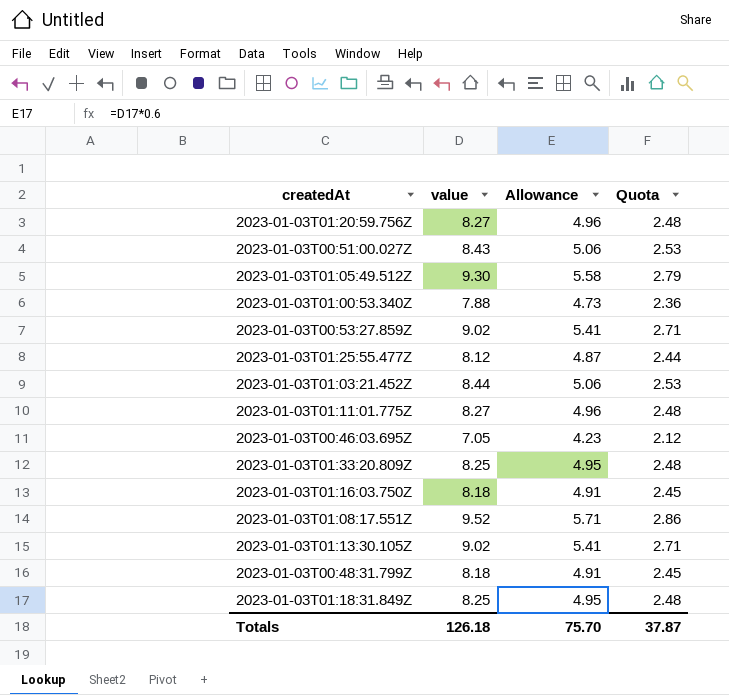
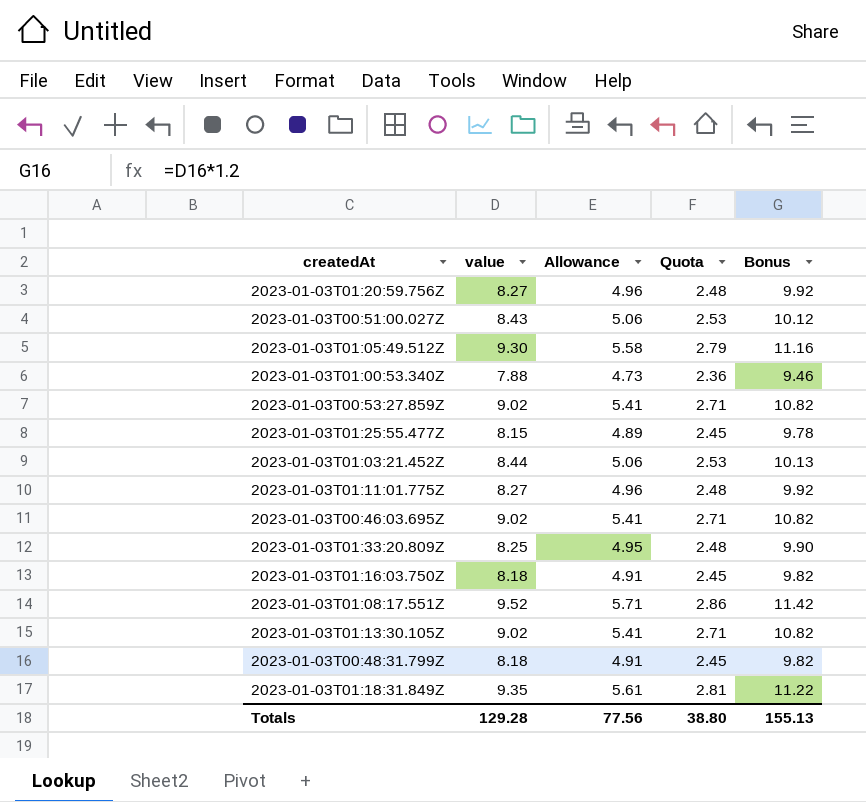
column Bonus | formula: none -> [value] * 1.2
2023-01-03T01:25:55.477Z | value: 8.12 -> 8.15
2023-01-03T01:25:55.477Z | Allowance: 4.87 -> 4.89
2023-01-03T01:25:55.477Z | Quota: 2.44 -> 2.45
2023-01-03T00:46:03.695Z | value: 7.05 -> 9.02
2023-01-03T00:46:03.695Z | Allowance: 4.23 -> 5.41
2023-01-03T00:46:03.695Z | Quota: 2.12 -> 2.71
2023-01-03T01:18:31.849Z | value: 8.25 -> 9.35
2023-01-03T01:18:31.849Z | Allowance: 4.95 -> 5.61
2023-01-03T01:18:31.849Z | Quota: 2.48 -> 2.81
Totals | value: 126.18 -> 129.28
Totals | Allowance: 75.70 -> 77.56
Totals | Quota: 37.87 -> 38.80

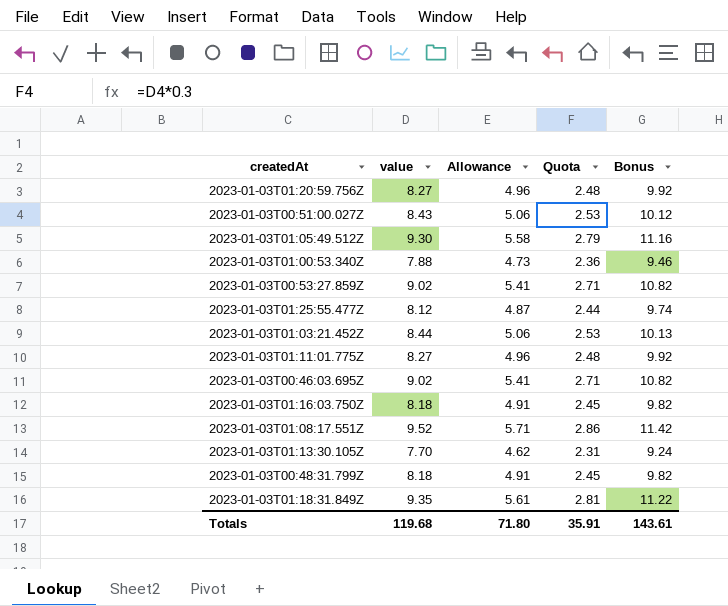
row 2023-01-03T01:33:20.809Z: 8.25 | 4.95 | 2.48 | 9.90 -> none
2023-01-03T01:25:55.477Z | value: 8.15 -> 8.12
2023-01-03T01:25:55.477Z | Allowance: 4.89 -> 4.87
2023-01-03T01:25:55.477Z | Quota: 2.45 -> 2.44
2023-01-03T01:25:55.477Z | Bonus: 9.78 -> 9.74
2023-01-03T01:13:30.105Z | value: 9.02 -> 7.70
2023-01-03T01:13:30.105Z | Allowance: 5.41 -> 4.62
2023-01-03T01:13:30.105Z | Quota: 2.71 -> 2.31
2023-01-03T01:13:30.105Z | Bonus: 10.82 -> 9.24
Totals | value: 129.28 -> 119.68
Totals | Allowance: 77.56 -> 71.80
Totals | Quota: 38.80 -> 35.91
Totals | Bonus: 155.13 -> 143.61

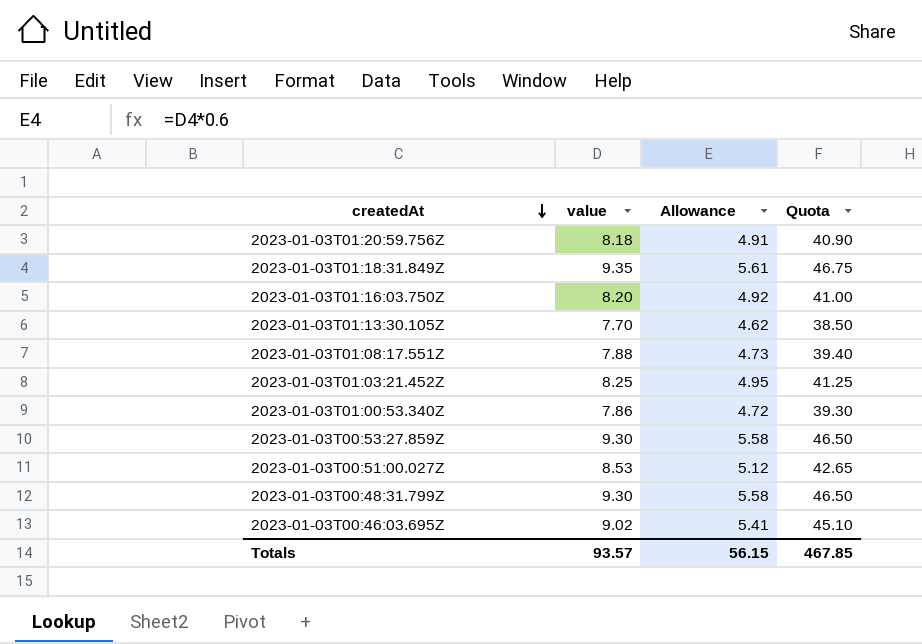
row order: none -> createdAt descending
column Bonus | formula: [value] * 1.2 -> none
column Quota | formula: [value] * 0.3 -> [value] * 5
row 2023-01-03T01:05:49.512Z: 9.30 | 5.58 | 2.79 | 11.16 -> none
row 2023-01-03T01:25:55.477Z: 8.12 | 4.87 | 2.44 | 9.74 -> none
row 2023-01-03T01:11:01.775Z: 8.27 | 4.96 | 2.48 | 9.92 -> none
2023-01-03T01:20:59.756Z | value: 8.27 -> 8.18
2023-01-03T01:20:59.756Z | Allowance: 4.96 -> 4.91
2023-01-03T01:16:03.750Z | value: 8.18 -> 8.20
2023-01-03T01:16:03.750Z | Allowance: 4.91 -> 4.92
2023-01-03T01:08:17.551Z | value: 9.52 -> 7.88
2023-01-03T01:08:17.551Z | Allowance: 5.71 -> 4.73
2023-01-03T01:03:21.452Z | value: 8.44 -> 8.25
2023-01-03T01:03:21.452Z | Allowance: 5.06 -> 4.95
2023-01-03T01:00:53.340Z | value: 7.88 -> 7.86
2023-01-03T01:00:53.340Z | Allowance: 4.73 -> 4.72
2023-01-03T00:53:27.859Z | value: 9.02 -> 9.30
2023-01-03T00:53:27.859Z | Allowance: 5.41 -> 5.58
2023-01-03T00:51:00.027Z | value: 8.43 -> 8.53
2023-01-03T00:51:00.027Z | Allowance: 5.06 -> 5.12
2023-01-03T00:48:31.799Z | value: 8.18 -> 9.30
2023-01-03T00:48:31.799Z | Allowance: 4.91 -> 5.58
Totals | value: 119.68 -> 93.57
Totals | Allowance: 71.80 -> 56.15
Totals | Quota: 35.91 -> 467.85

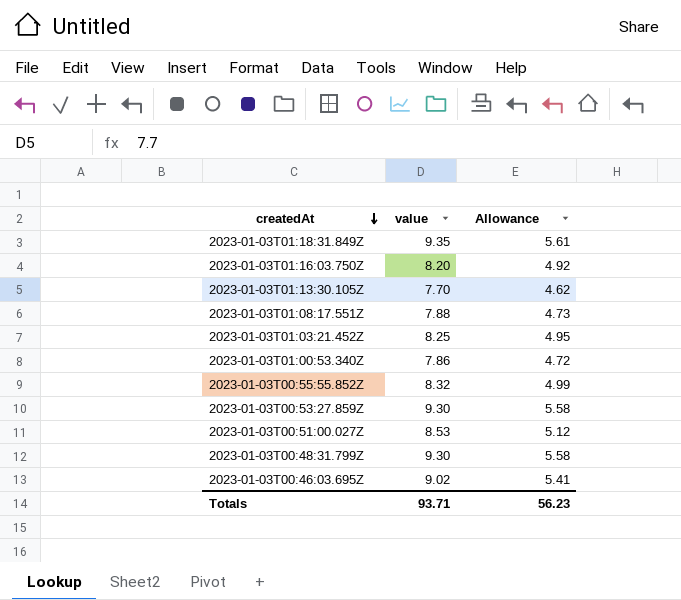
column Quota | formula: [value] * 5 -> none
row 2023-01-03T01:20:59.756Z: 8.18 | 4.91 | 40.90 -> none
row 2023-01-03T00:55:55.852Z: none -> 8.32 | 4.99
Totals | value: 93.57 -> 93.71
Totals | Allowance: 56.15 -> 56.23

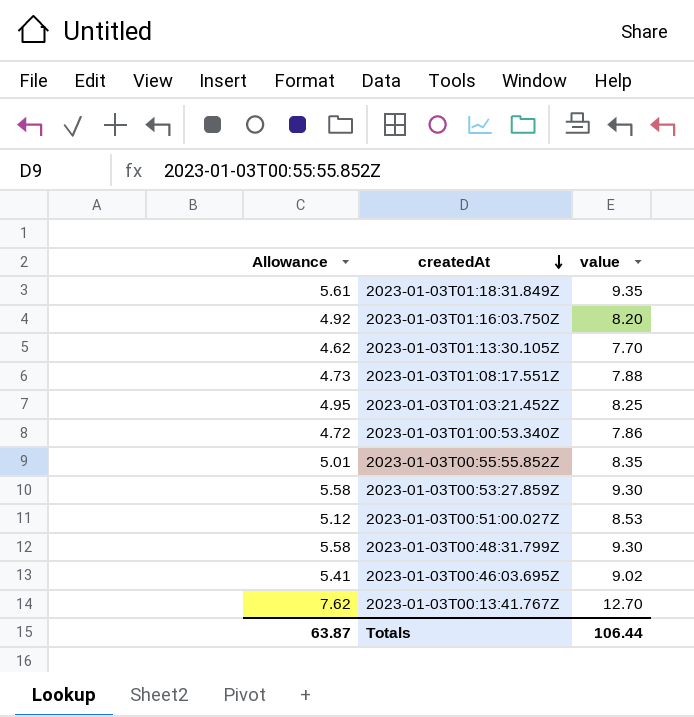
column Allowance | position: 3 -> 1
2023-01-03T00:55:55.852Z | Allowance: 4.99 -> 5.01
2023-01-03T00:55:55.852Z | value: 8.32 -> 8.35
row 2023-01-03T00:13:41.767Z: none -> 7.62 | 12.70
Totals | Allowance: 56.23 -> 63.87
Totals | value: 93.71 -> 106.44

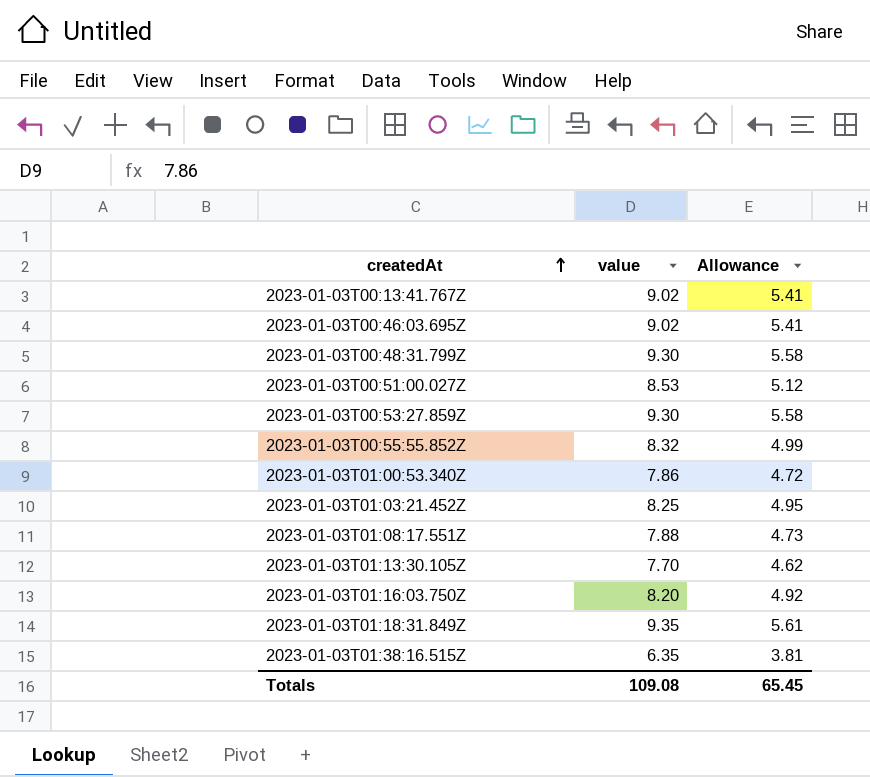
row order: createdAt descending -> createdAt ascending
column Allowance | position: 1 -> 3
2023-01-03T00:13:41.767Z | value: 12.70 -> 9.02
2023-01-03T00:13:41.767Z | Allowance: 7.62 -> 5.41
2023-01-03T00:55:55.852Z | value: 8.35 -> 8.32
2023-01-03T00:55:55.852Z | Allowance: 5.01 -> 4.99
row 2023-01-03T01:38:16.515Z: none -> 6.35 | 3.81
Totals | value: 106.44 -> 109.08
Totals | Allowance: 63.87 -> 65.45

